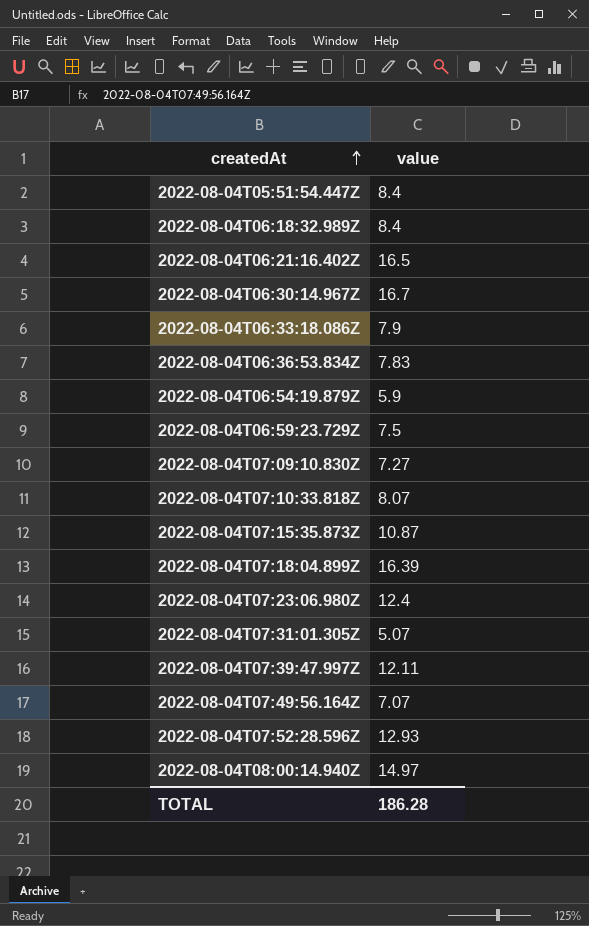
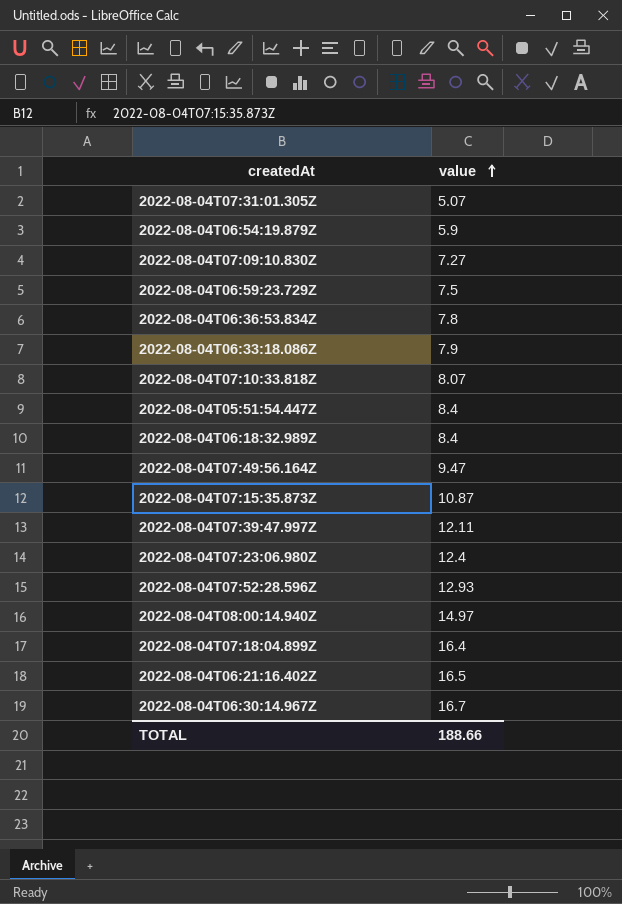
row order: createdAt ascending -> value ascending
2022-08-04T06:36:53.834Z | value: 7.83 -> 7.8
2022-08-04T07:49:56.164Z | value: 7.07 -> 9.47
2022-08-04T07:18:04.899Z | value: 16.39 -> 16.4
TOTAL | value: 186.28 -> 188.66

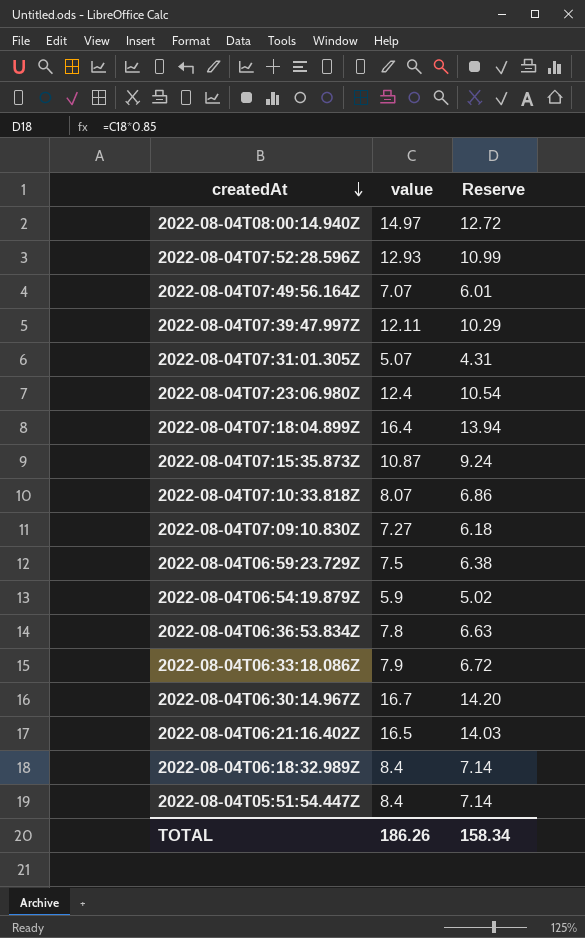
row order: value ascending -> createdAt descending
column Reserve | formula: none -> [value] * 0.85
2022-08-04T07:49:56.164Z | value: 9.47 -> 7.07
TOTAL | value: 188.66 -> 186.26

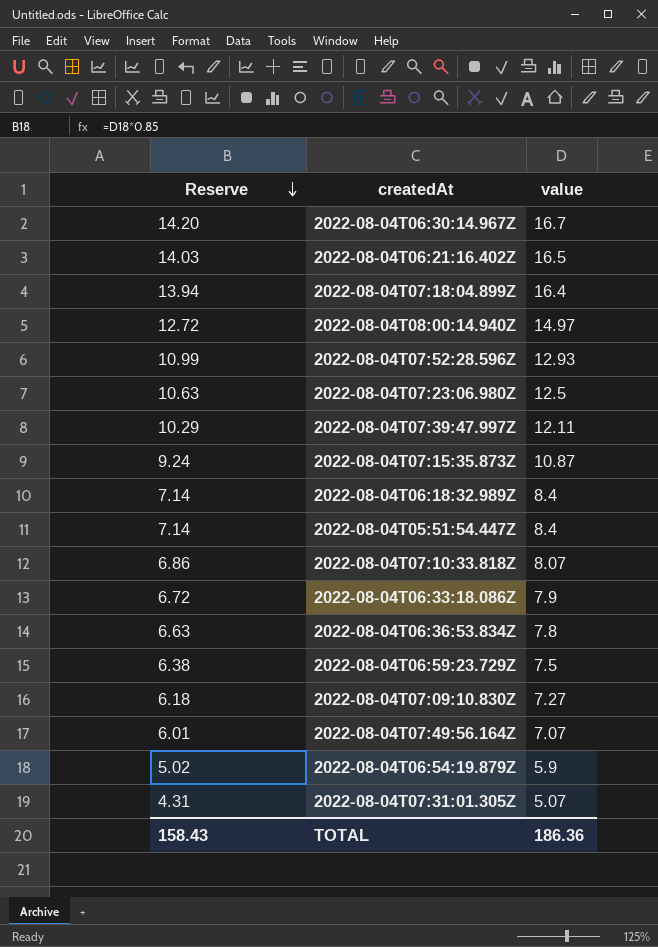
row order: createdAt descending -> Reserve descending
column Reserve | position: 3 -> 1
2022-08-04T07:23:06.980Z | Reserve: 10.54 -> 10.63
2022-08-04T07:23:06.980Z | value: 12.4 -> 12.5
TOTAL | Reserve: 158.34 -> 158.43
TOTAL | value: 186.26 -> 186.36

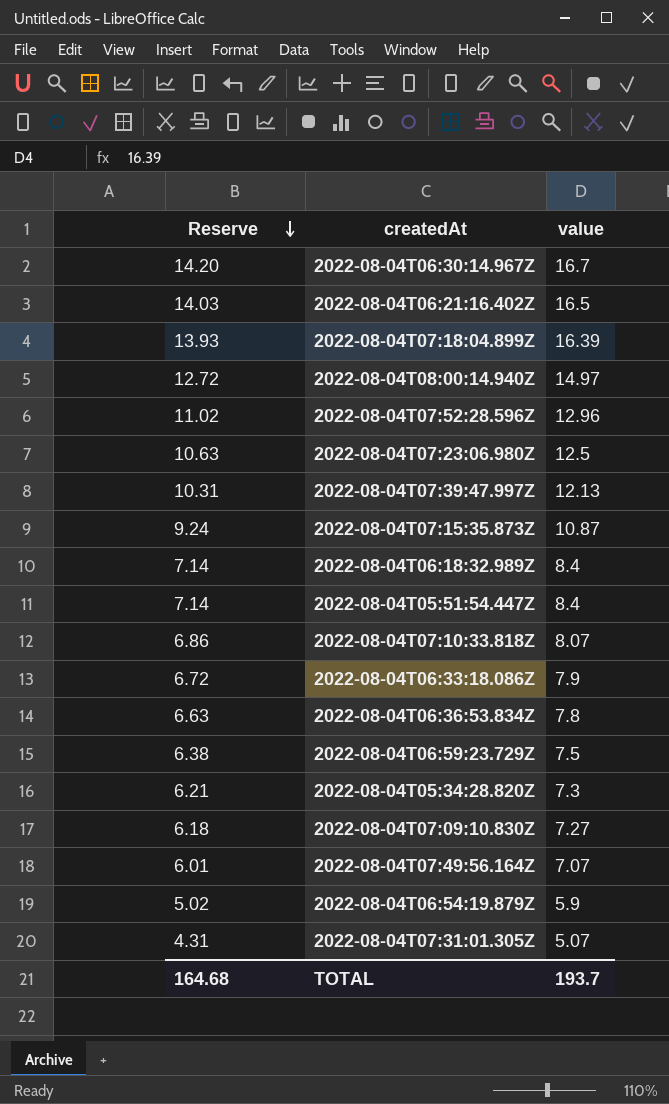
2022-08-04T07:18:04.899Z | Reserve: 13.94 -> 13.93
2022-08-04T07:18:04.899Z | value: 16.4 -> 16.39
2022-08-04T07:52:28.596Z | Reserve: 10.99 -> 11.02
2022-08-04T07:52:28.596Z | value: 12.93 -> 12.96
2022-08-04T07:39:47.997Z | Reserve: 10.29 -> 10.31
2022-08-04T07:39:47.997Z | value: 12.11 -> 12.13
row 2022-08-04T05:34:28.820Z: none -> 6.21 | 7.3
TOTAL | Reserve: 158.43 -> 164.68
TOTAL | value: 186.36 -> 193.7

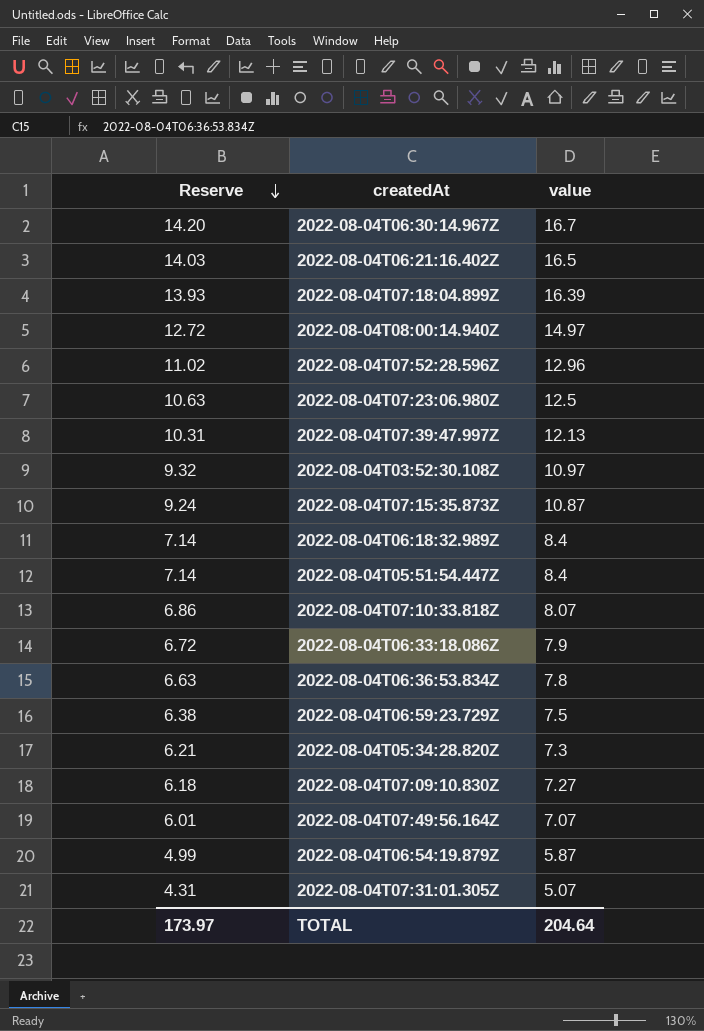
row 2022-08-04T03:52:30.108Z: none -> 9.32 | 10.97
2022-08-04T06:54:19.879Z | Reserve: 5.02 -> 4.99
2022-08-04T06:54:19.879Z | value: 5.9 -> 5.87
TOTAL | Reserve: 164.68 -> 173.97
TOTAL | value: 193.7 -> 204.64

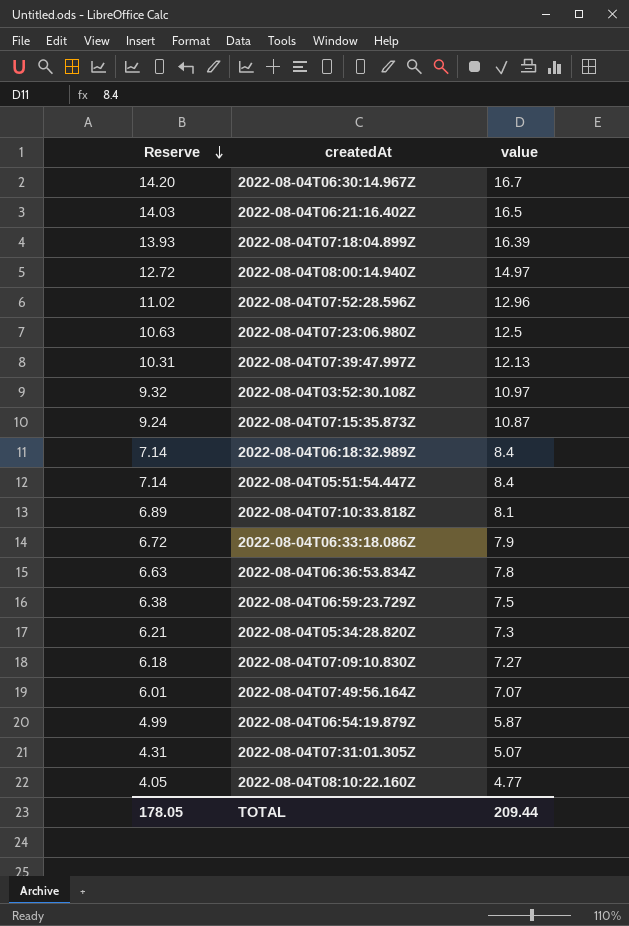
2022-08-04T07:10:33.818Z | Reserve: 6.86 -> 6.89
2022-08-04T07:10:33.818Z | value: 8.07 -> 8.1
row 2022-08-04T08:10:22.160Z: none -> 4.05 | 4.77
TOTAL | Reserve: 173.97 -> 178.05
TOTAL | value: 204.64 -> 209.44

